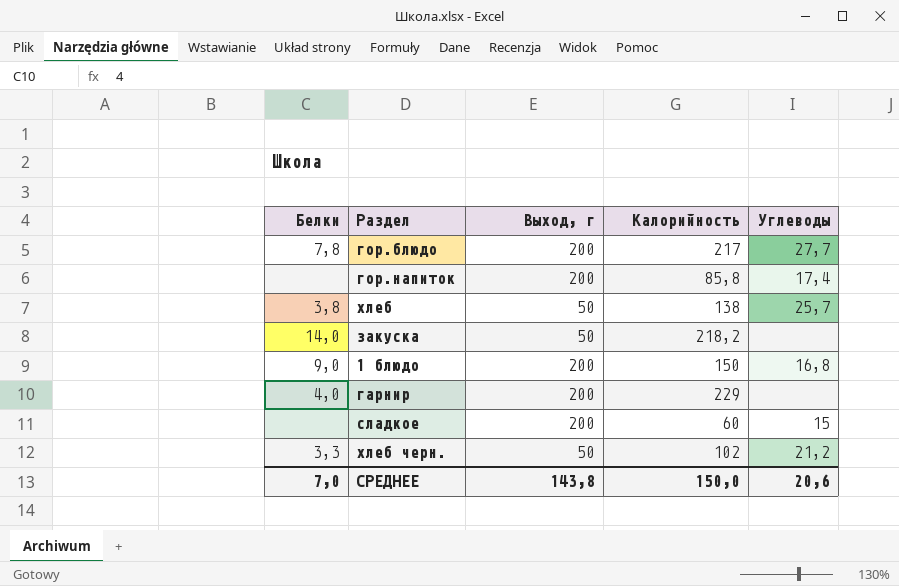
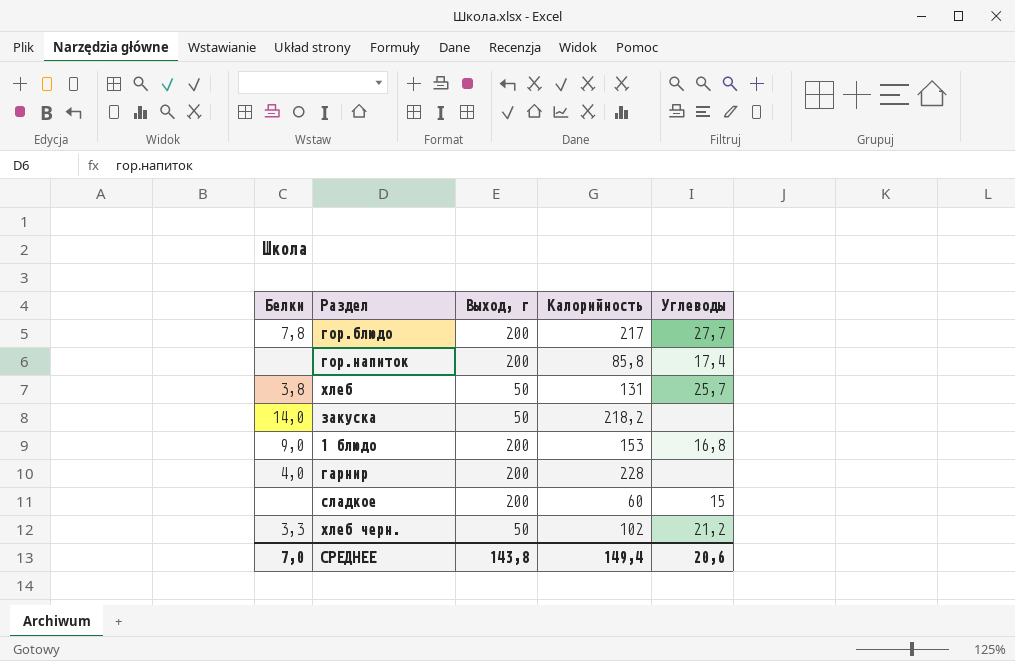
хлеб | Калорийность: 138 -> 131
1 блюдо | Калорийность: 150 -> 153
гарнир | Калорийность: 229 -> 228
СРЕДНЕЕ | Калорийность: 150,0 -> 149,4

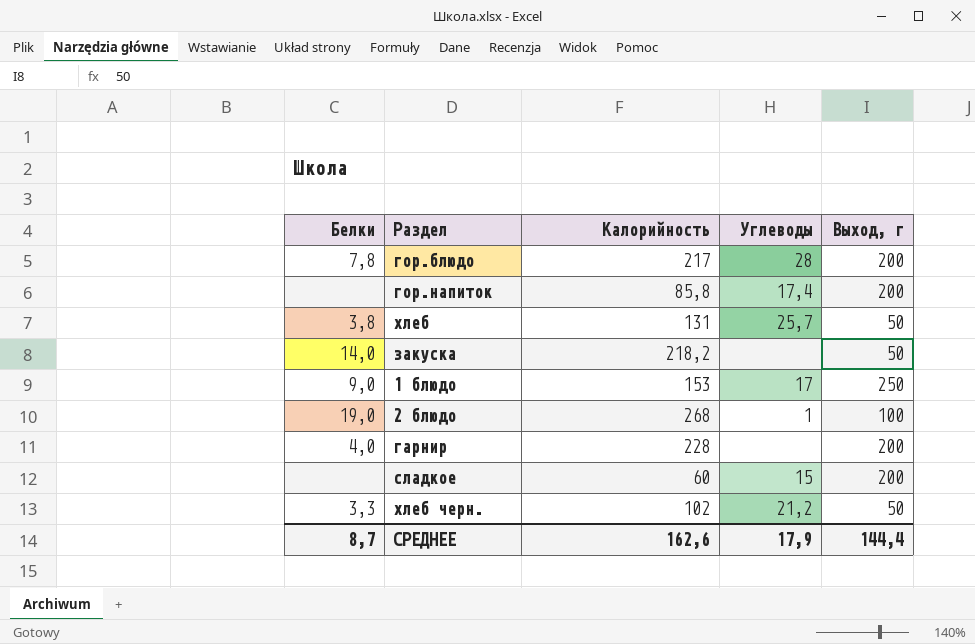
column Выход, г | position: 3 -> 5
гор.блюдо | Углеводы: 27,7 -> 28
1 блюдо | Углеводы: 16,8 -> 17
1 блюдо | Выход, г: 200 -> 250
row 2 блюдо: none -> 19,0 | 268 | 1 | 100
СРЕДНЕЕ | Белки: 7,0 -> 8,7
СРЕДНЕЕ | Калорийность: 149,4 -> 162,6
СРЕДНЕЕ | Углеводы: 20,6 -> 17,9
СРЕДНЕЕ | Выход, г: 143,8 -> 144,4

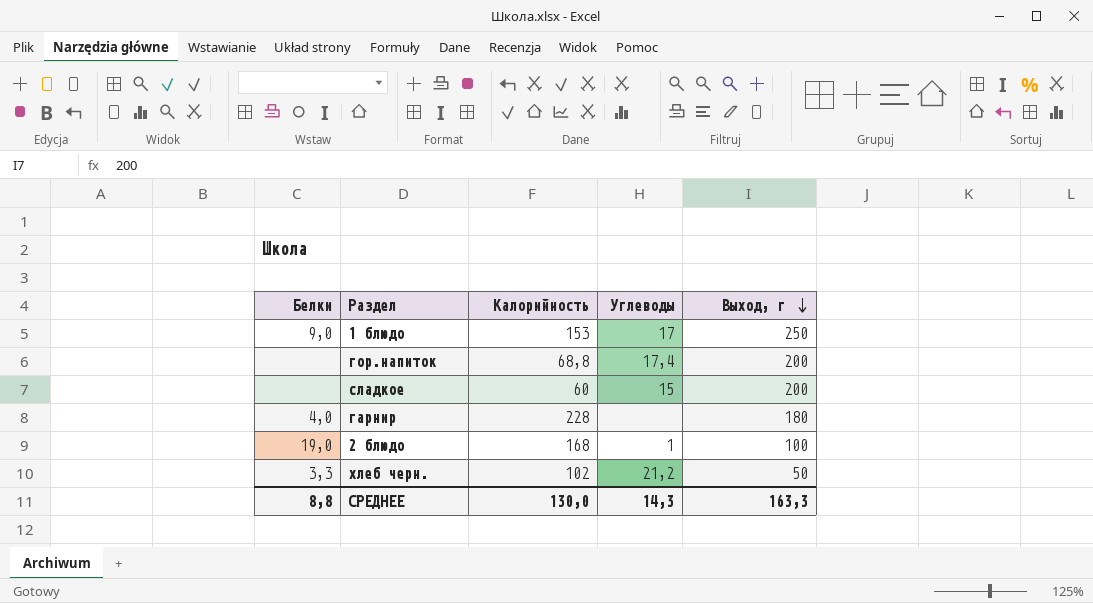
row order: none -> Выход, г descending
row гор.блюдо: 7,8 | 217 | 28 | 200 -> none
row хлеб: 3,8 | 131 | 25,7 | 50 -> none
row закуска: 14,0 | 218,2 | none | 50 -> none
гор.напиток | Калорийность: 85,8 -> 68,8
гарнир | Выход, г: 200 -> 180
2 блюдо | Калорийность: 268 -> 168
СРЕДНЕЕ | Белки: 8,7 -> 8,8
СРЕДНЕЕ | Калорийность: 162,6 -> 130,0
СРЕДНЕЕ | Углеводы: 17,9 -> 14,3
СРЕДНЕЕ | Выход, г: 144,4 -> 163,3

